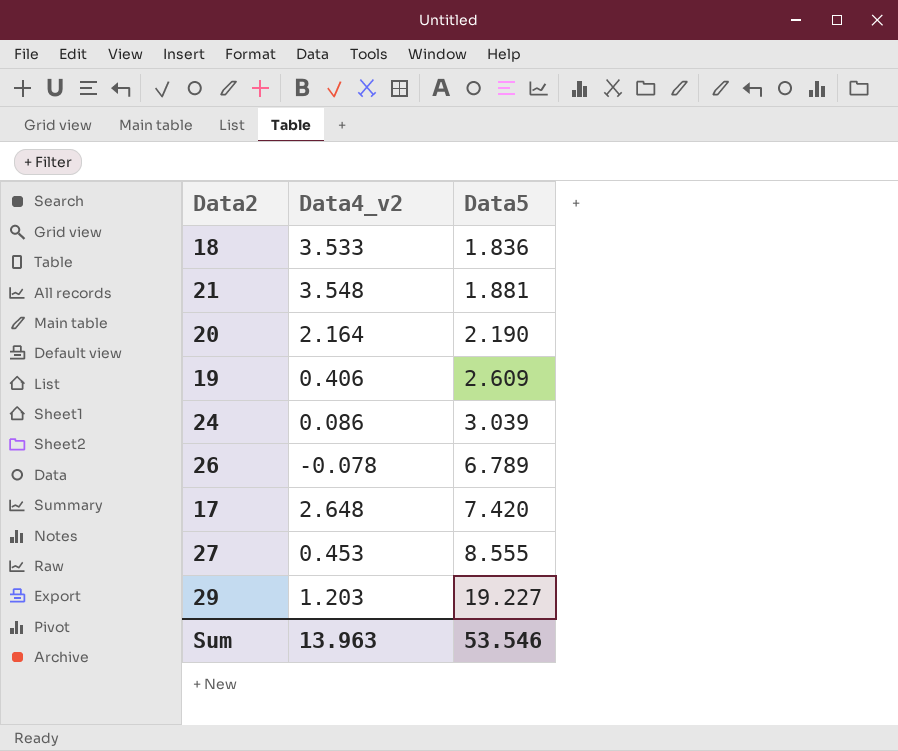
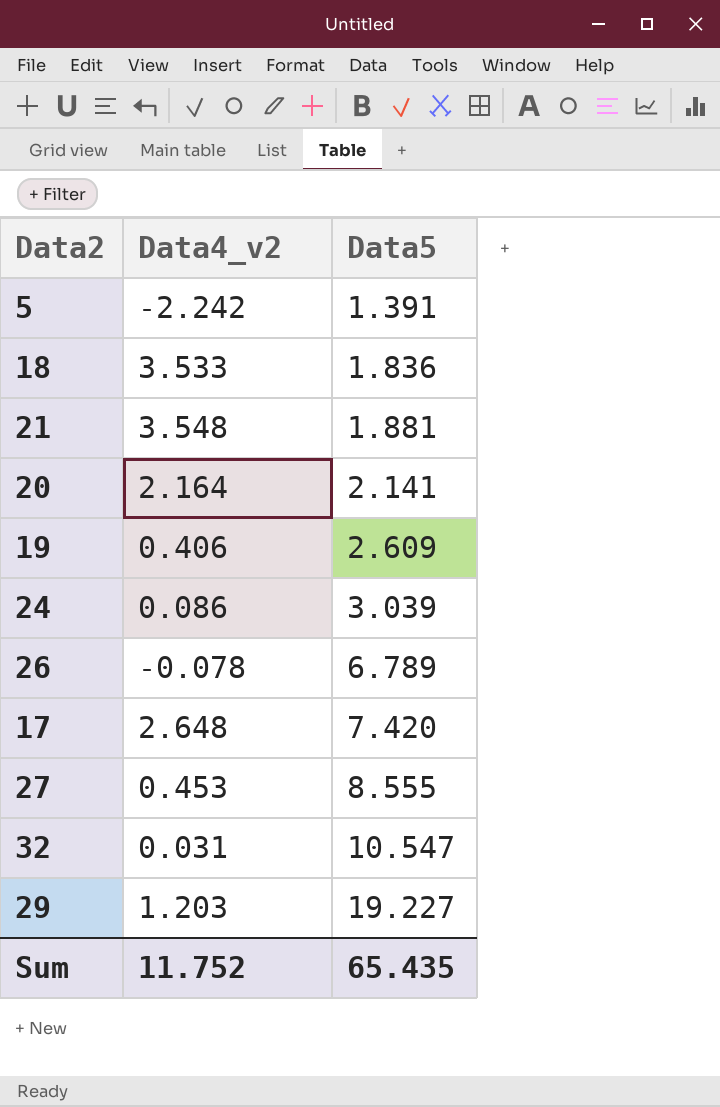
row 5: none -> -2.242 | 1.391
20 | Data5: 2.190 -> 2.141
row 32: none -> 0.031 | 10.547
Sum | Data4_v2: 13.963 -> 11.752
Sum | Data5: 53.546 -> 65.435

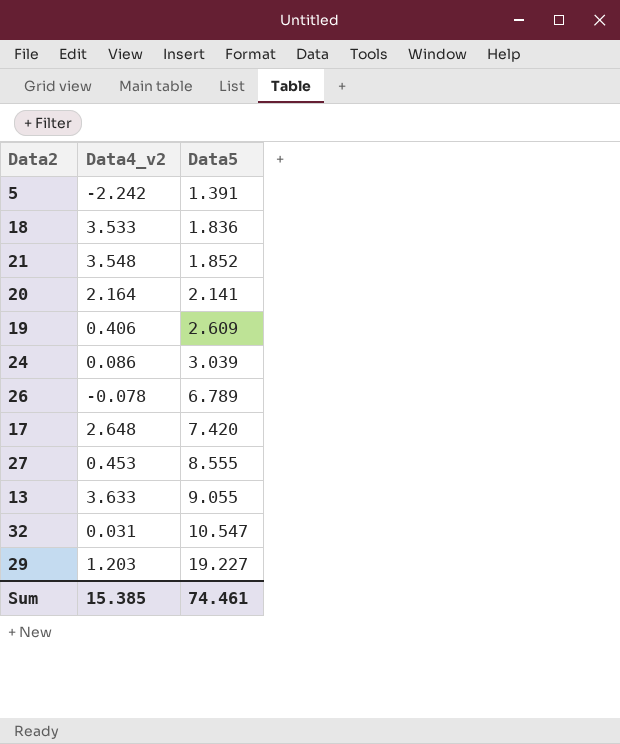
21 | Data5: 1.881 -> 1.852
row 13: none -> 3.633 | 9.055
Sum | Data4_v2: 11.752 -> 15.385
Sum | Data5: 65.435 -> 74.461

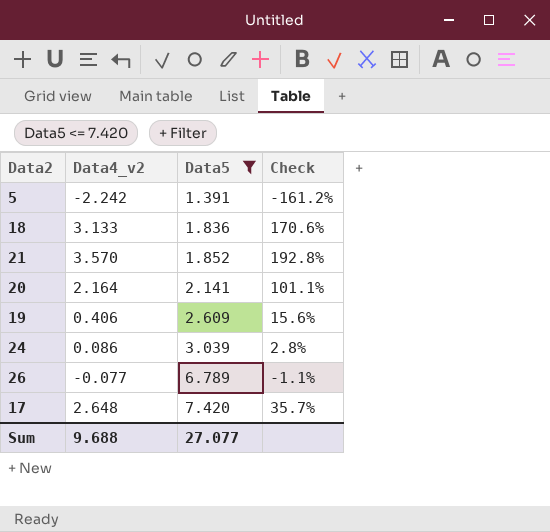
filter: none -> Data5 <= 7.420
column Check | formula: none -> [Data4_v2] / [Data5]
18 | Data4_v2: 3.533 -> 3.133
21 | Data4_v2: 3.548 -> 3.570
26 | Data4_v2: -0.078 -> -0.077
Sum | Data4_v2: 15.385 -> 9.688
Sum | Data5: 74.461 -> 27.077

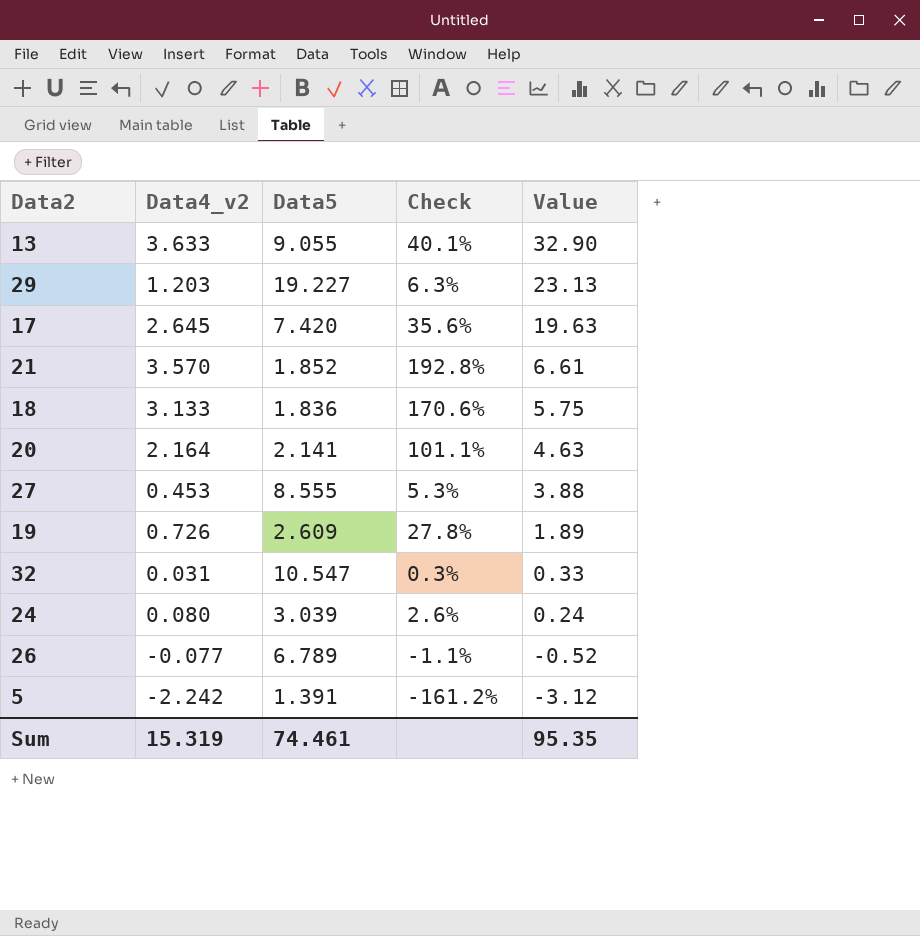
filter: Data5 <= 7.420 -> none
row order: Data5 ascending -> Value descending
column Value | formula: none -> [Data4_v2] * [Data5]
17 | Data4_v2: 2.648 -> 2.645
17 | Check: 35.7% -> 35.6%
19 | Data4_v2: 0.406 -> 0.726
19 | Check: 15.6% -> 27.8%
24 | Data4_v2: 0.086 -> 0.080
24 | Check: 2.8% -> 2.6%
Sum | Data4_v2: 9.688 -> 15.319
Sum | Data5: 27.077 -> 74.461

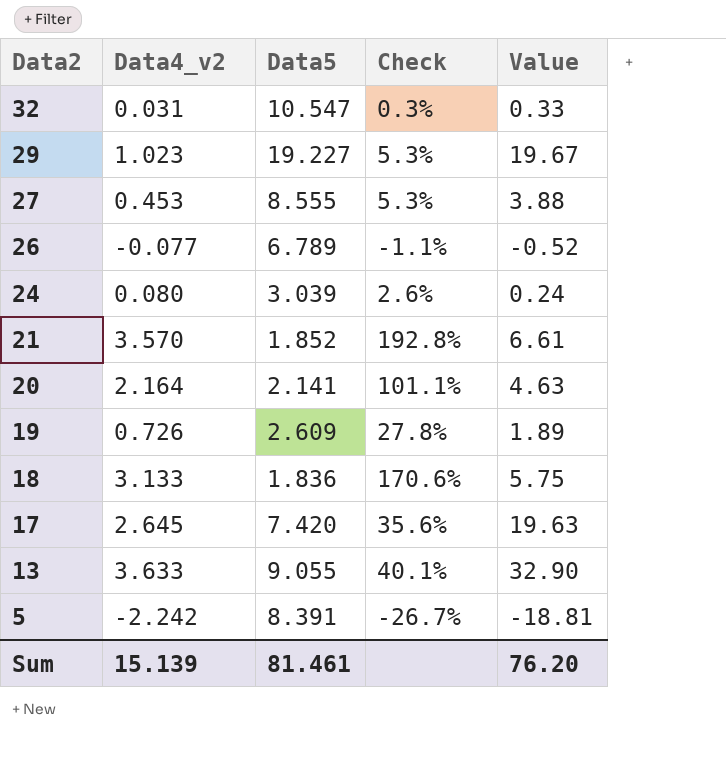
row order: Value descending -> Data2 descending
29 | Data4_v2: 1.203 -> 1.023
29 | Check: 6.3% -> 5.3%
29 | Value: 23.13 -> 19.67
5 | Data5: 1.391 -> 8.391
5 | Check: -161.2% -> -26.7%
5 | Value: -3.12 -> -18.81
Sum | Data4_v2: 15.319 -> 15.139
Sum | Data5: 74.461 -> 81.461
Sum | Value: 95.35 -> 76.20

